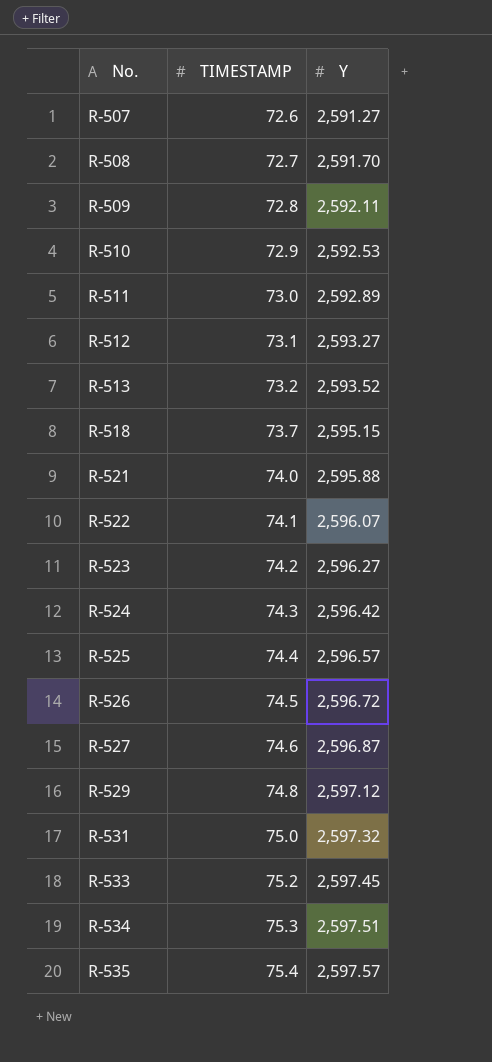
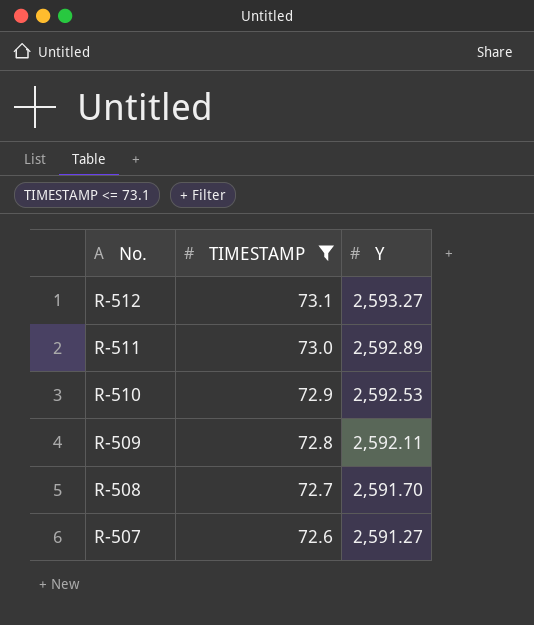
filter: none -> TIMESTAMP <= 73.1
row order: No. ascending -> No. descending

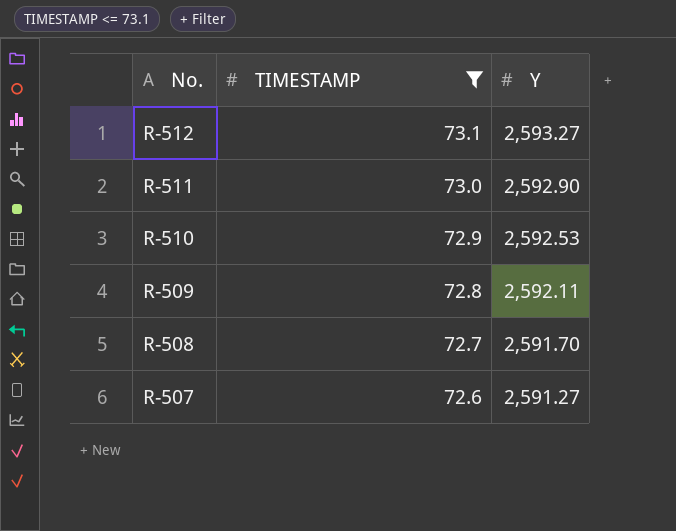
R-511 | Y: 2,592.89 -> 2,592.90

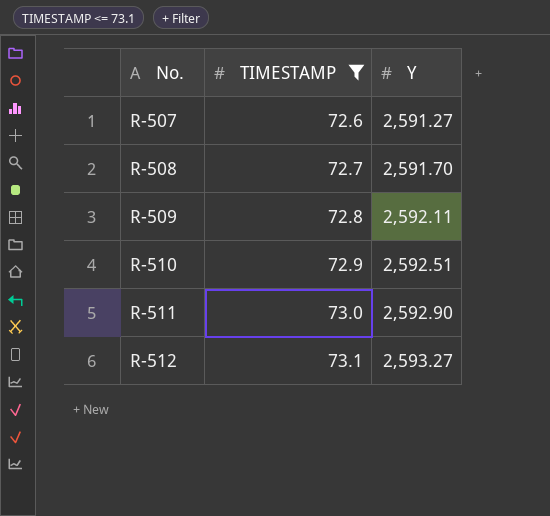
row order: No. descending -> No. ascending
R-510 | Y: 2,592.53 -> 2,592.51

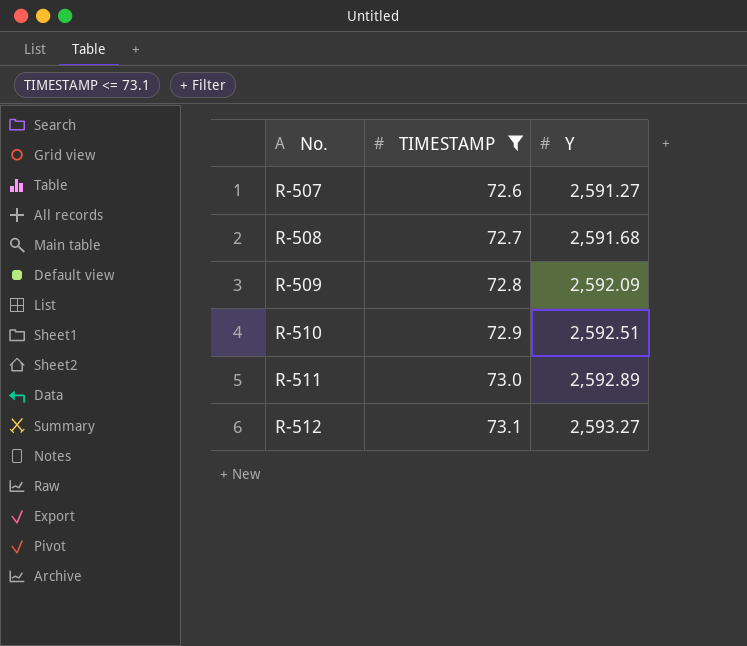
R-508 | Y: 2,591.70 -> 2,591.68
R-509 | Y: 2,592.11 -> 2,592.09
R-511 | Y: 2,592.90 -> 2,592.89

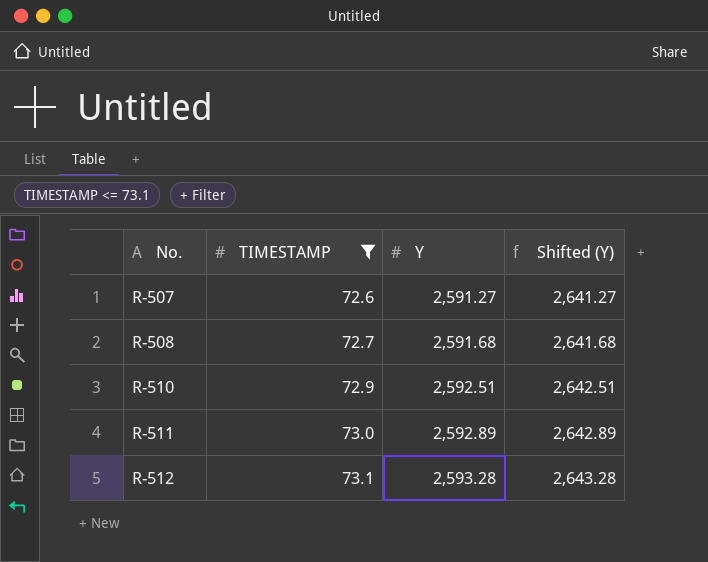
column Shifted (Y) | formula: none -> [Y] + 50
row R-509: 72.8 | 2,592.09 -> none
R-512 | Y: 2,593.27 -> 2,593.28

